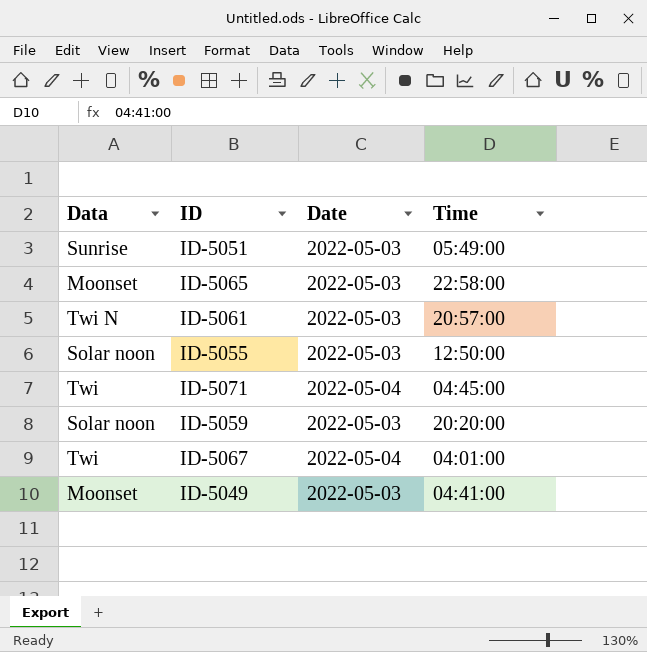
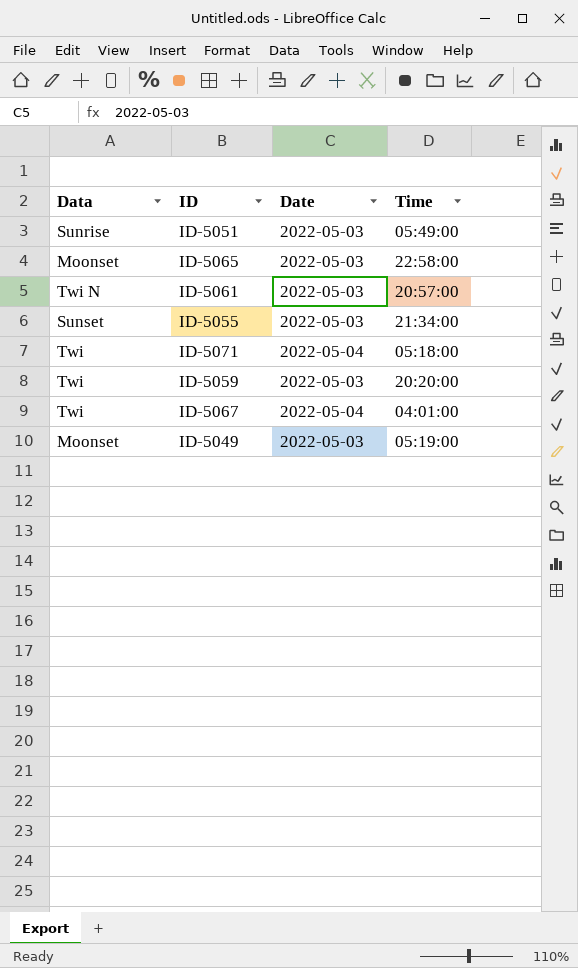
ID-5055 | Data: Solar noon -> Sunset
ID-5055 | Time: 12:50:00 -> 21:34:00
ID-5071 | Time: 04:45:00 -> 05:18:00
ID-5059 | Data: Solar noon -> Twi
ID-5049 | Time: 04:41:00 -> 05:19:00

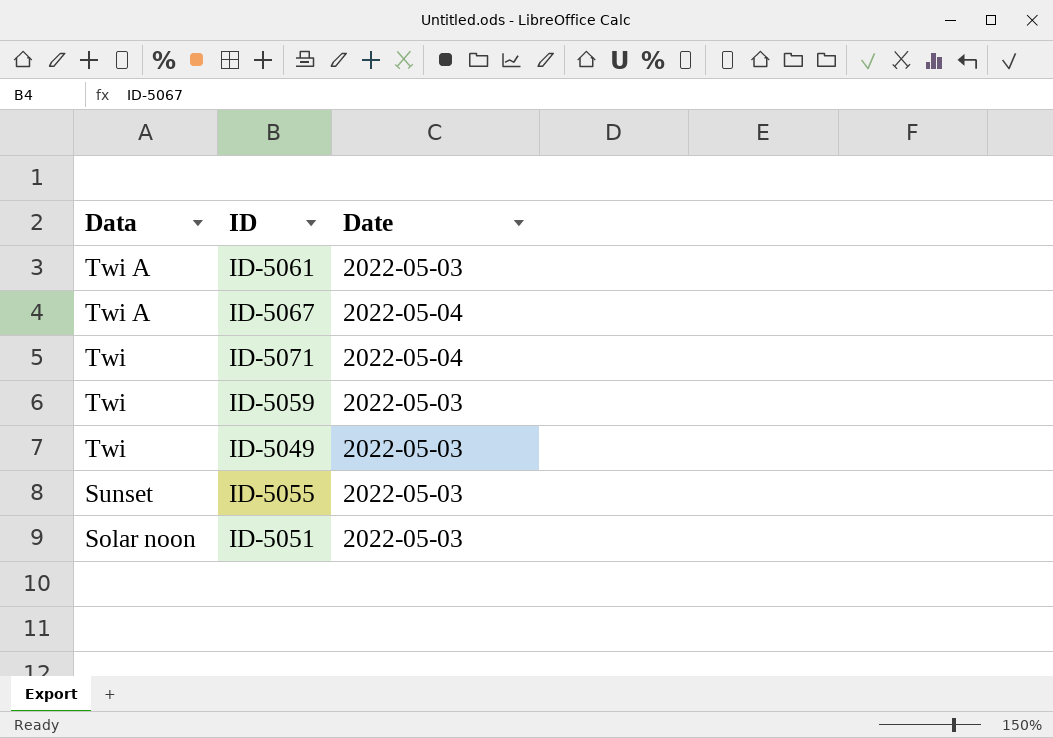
row order: none -> Data descending
column Time | position: 4 -> none
row ID-5065: Moonset | 2022-05-03 | 22:58:00 -> none
ID-5061 | Data: Twi N -> Twi A
ID-5067 | Data: Twi -> Twi A
ID-5049 | Data: Moonset -> Twi
ID-5051 | Data: Sunrise -> Solar noon

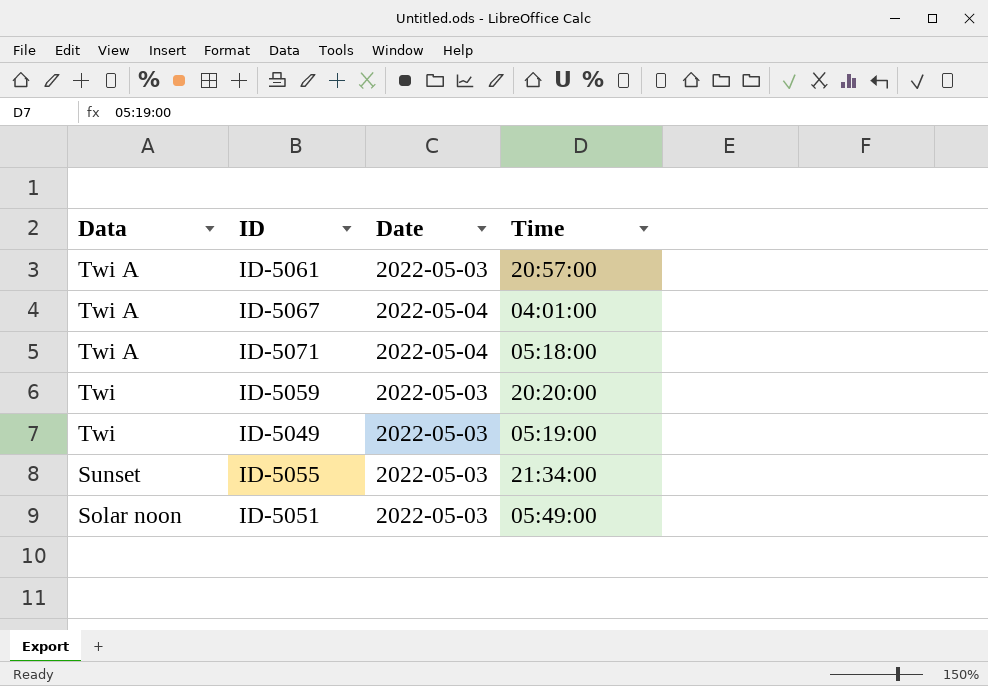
column Time | position: none -> 4
ID-5071 | Data: Twi -> Twi A

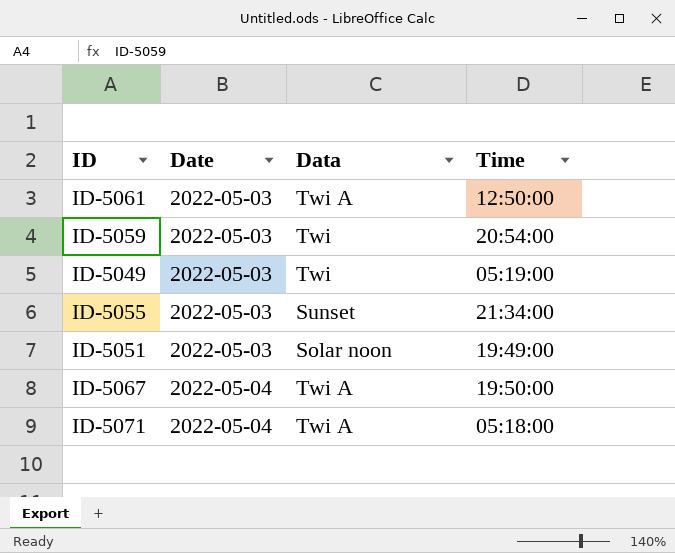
row order: Data descending -> Date ascending
column Data | position: 1 -> 3
ID-5061 | Time: 20:57:00 -> 12:50:00
ID-5059 | Time: 20:20:00 -> 20:54:00
ID-5051 | Time: 05:49:00 -> 19:49:00
ID-5067 | Time: 04:01:00 -> 19:50:00

